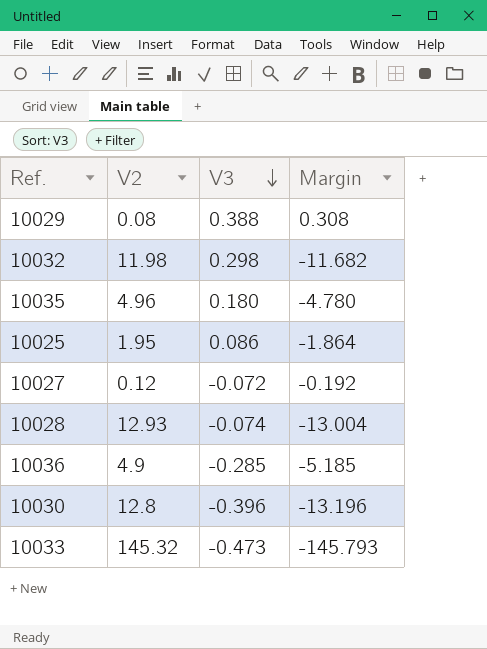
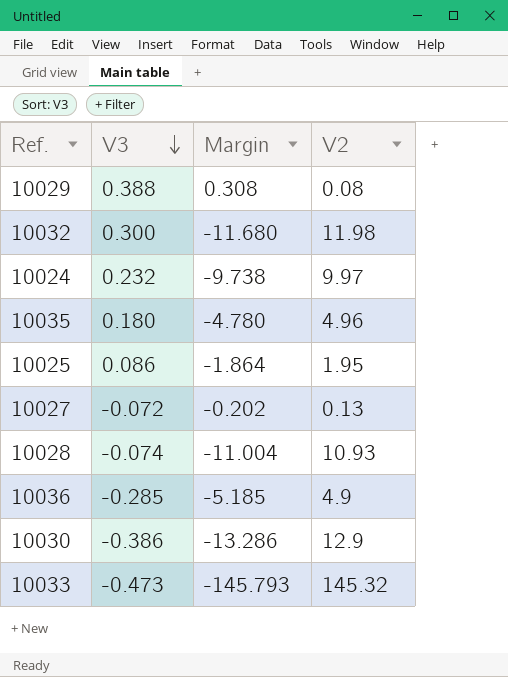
column V2 | position: 2 -> 4
10032 | V3: 0.298 -> 0.300
10032 | Margin: -11.682 -> -11.680
row 10024: none -> 0.232 | -9.738 | 9.97
10027 | Margin: -0.192 -> -0.202
10027 | V2: 0.12 -> 0.13
10028 | Margin: -13.004 -> -11.004
10028 | V2: 12.93 -> 10.93
10030 | V3: -0.396 -> -0.386
10030 | Margin: -13.196 -> -13.286
10030 | V2: 12.8 -> 12.9

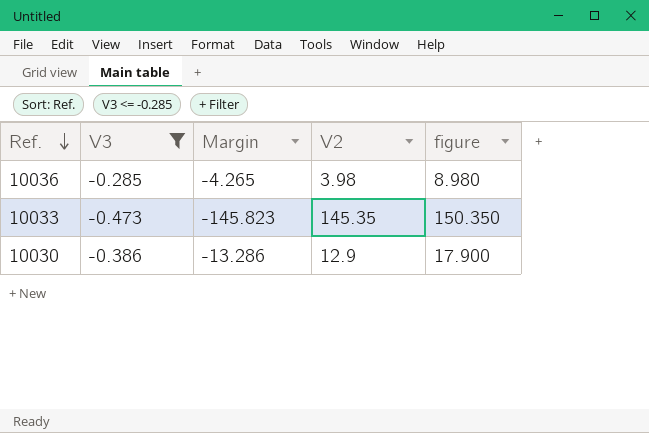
filter: none -> V3 <= -0.285
row order: V3 descending -> Ref. descending
column figure | formula: none -> [V2] + 5
10036 | Margin: -5.185 -> -4.265
10036 | V2: 4.9 -> 3.98
10033 | Margin: -145.793 -> -145.823
10033 | V2: 145.32 -> 145.35

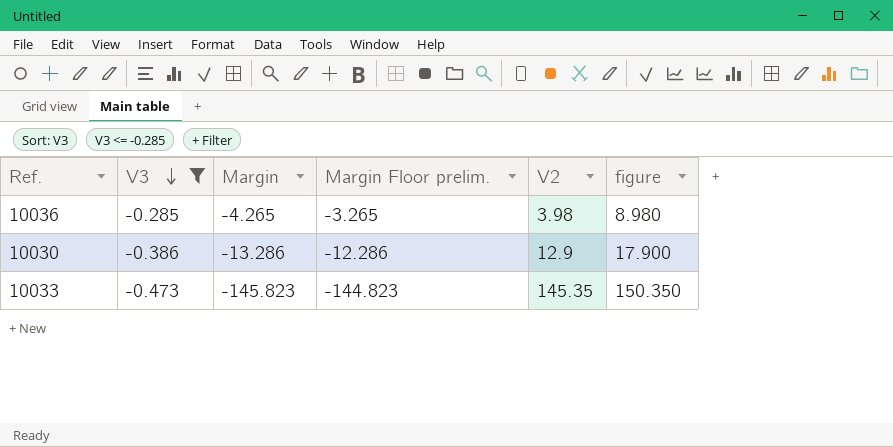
row order: Ref. descending -> V3 descending
column Margin Floor prelim. | formula: none -> [Margin] + 1

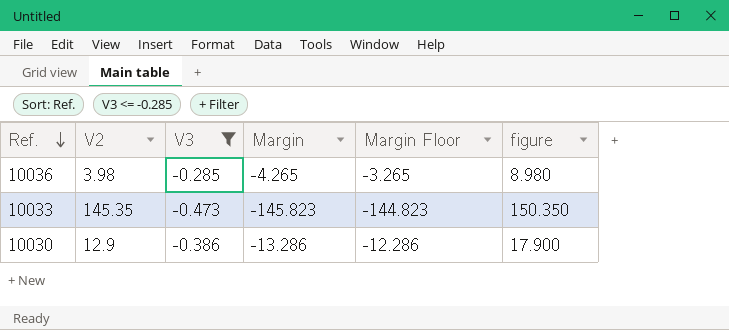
row order: V3 descending -> Ref. descending
column V2 | position: 5 -> 2
column name: Margin Floor prelim. -> Margin Floor

